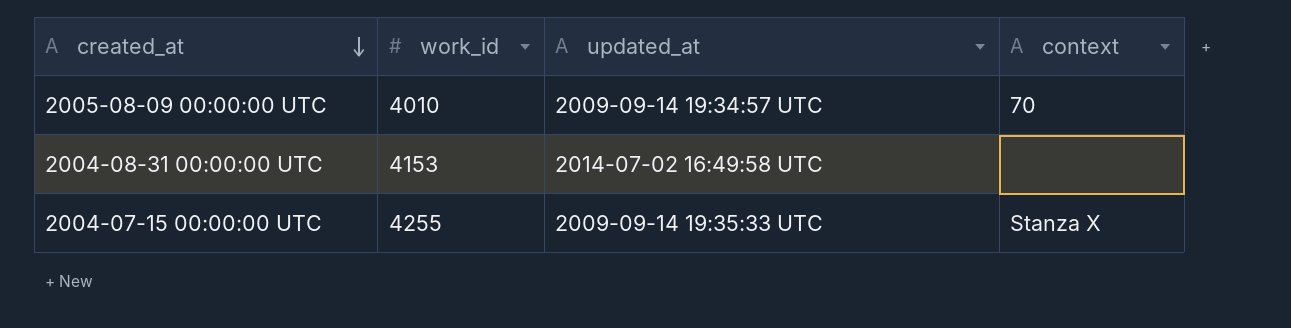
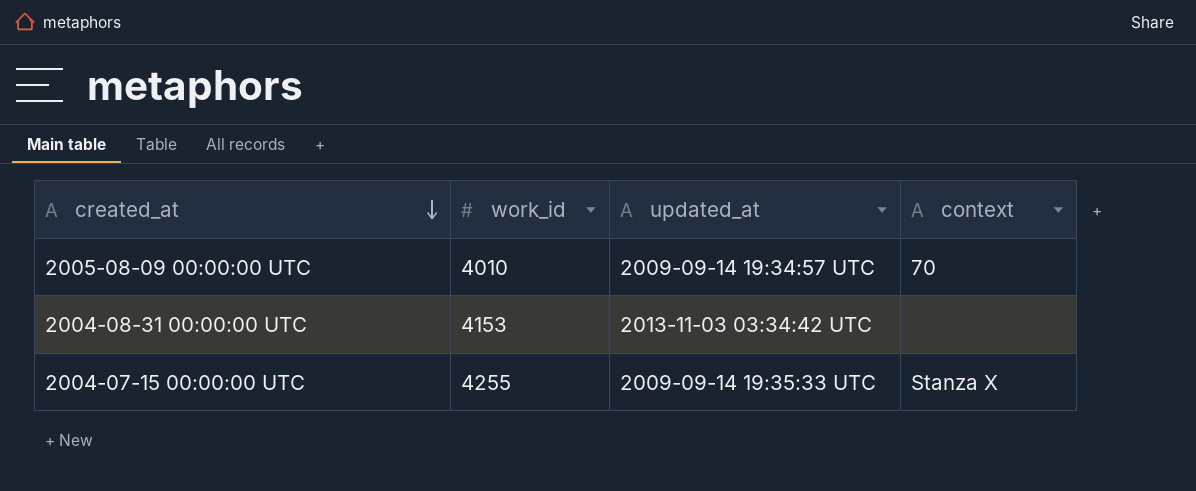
2004-08-31 00:00:00 UTC | updated_at: 2014-07-02 16:49:58 UTC -> 2013-11-03 03:34:42 UTC

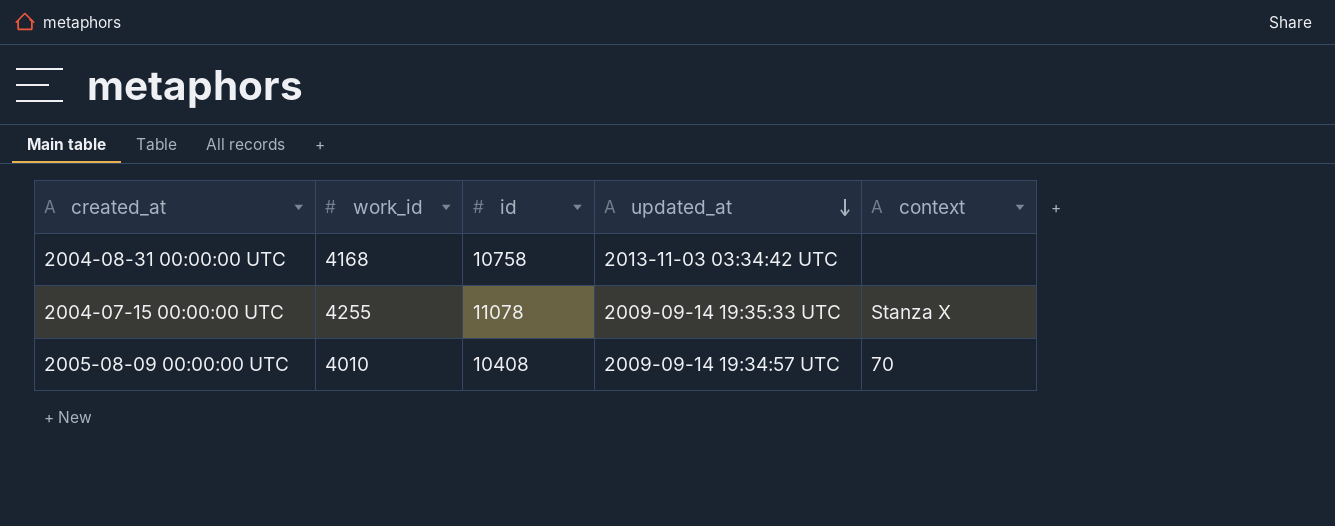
row order: created_at descending -> updated_at descending
column id | position: none -> 3
2004-08-31 00:00:00 UTC | work_id: 4153 -> 4168

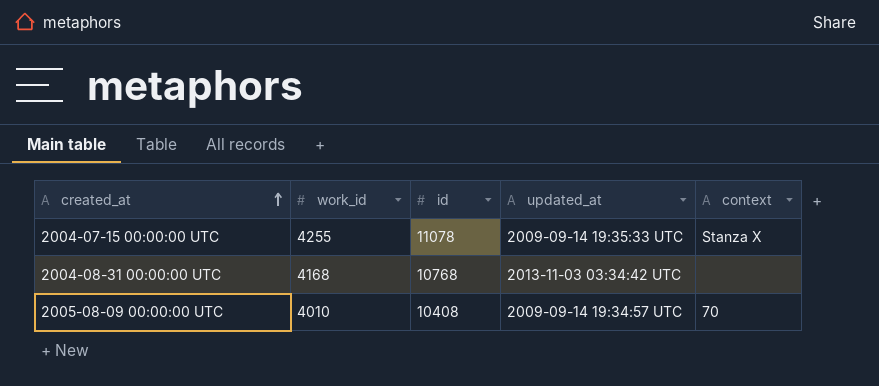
row order: updated_at descending -> created_at ascending
2004-08-31 00:00:00 UTC | id: 10758 -> 10768

